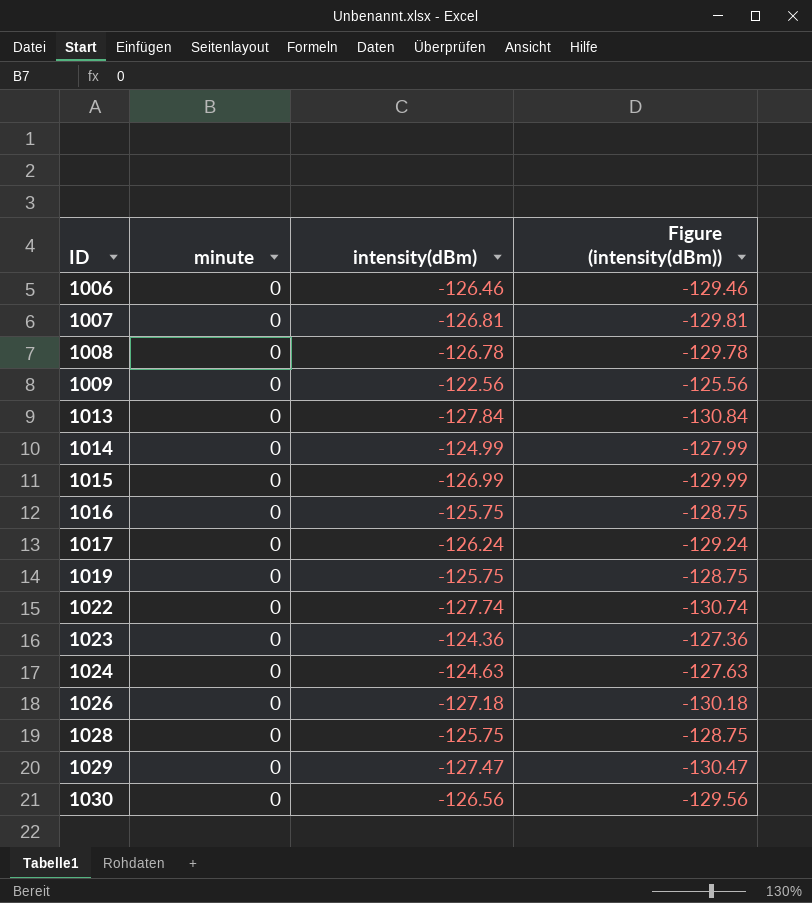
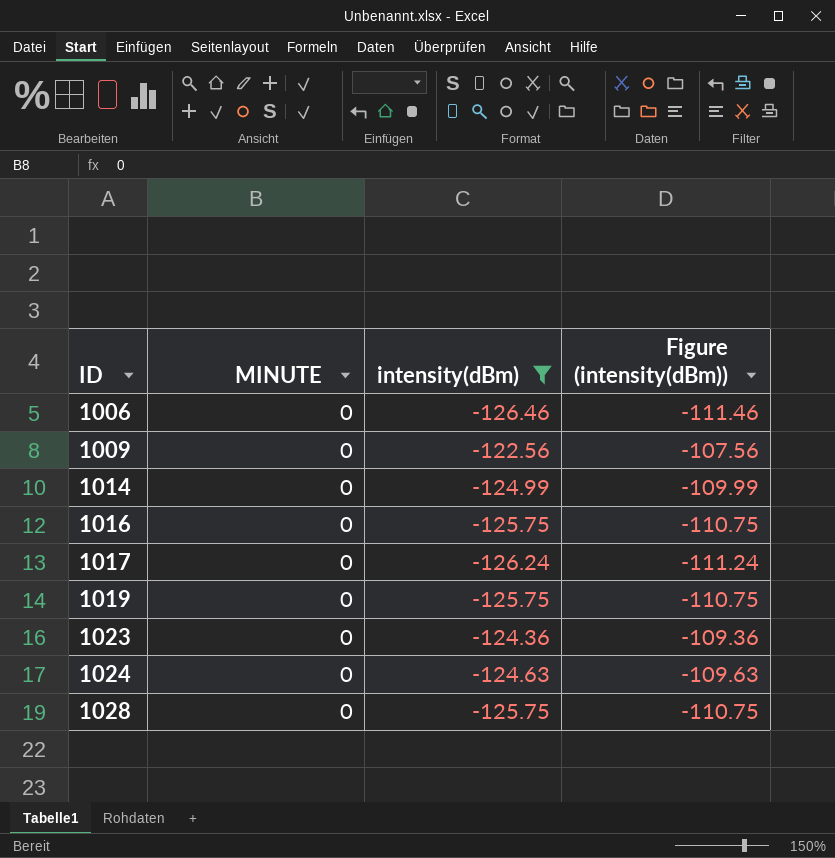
filter: none -> intensity(dBm) >= -126.46
column name: minute -> MINUTE
column Figure (intensity(dBm)) | formula: [intensity(dBm)] - 3 -> [intensity(dBm)] + 15

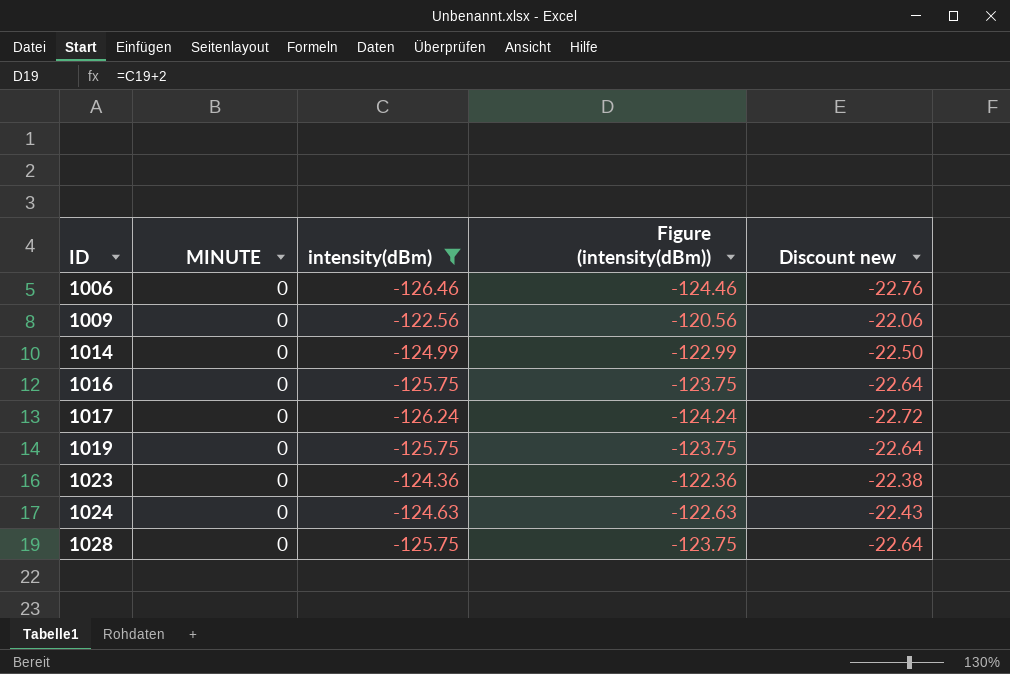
column Figure (intensity(dBm)) | formula: [intensity(dBm)] + 15 -> [intensity(dBm)] + 2
column Discount new | formula: none -> [intensity(dBm)] * 0.18

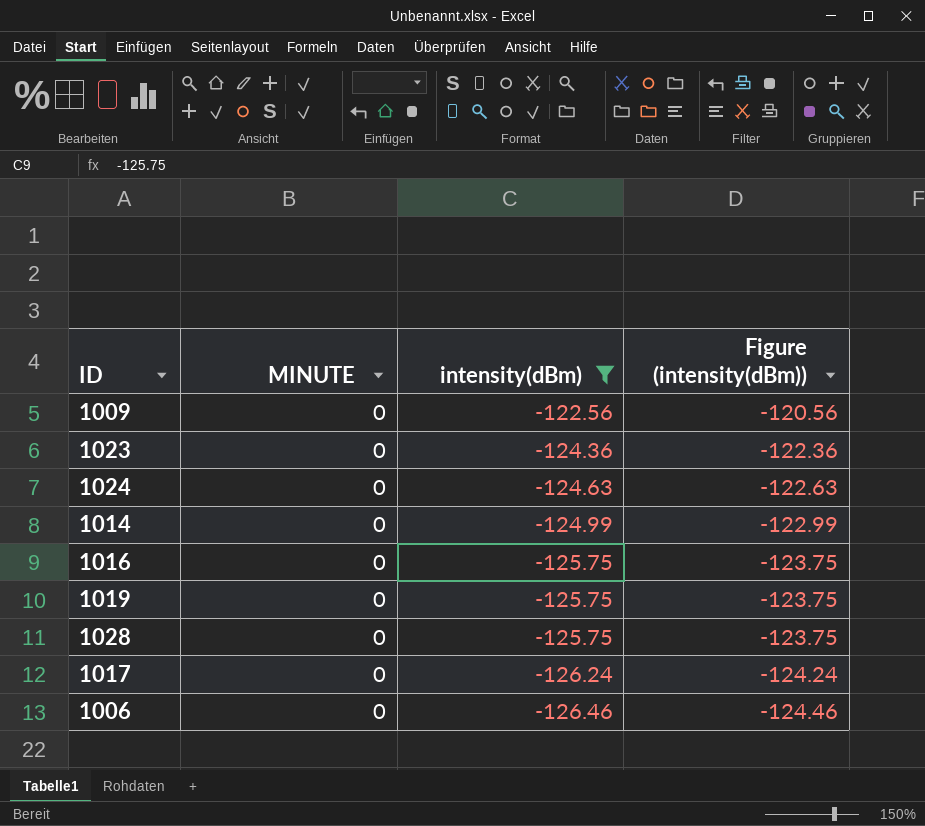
row order: ID ascending -> intensity(dBm) descending
column Discount new | formula: [intensity(dBm)] * 0.18 -> none

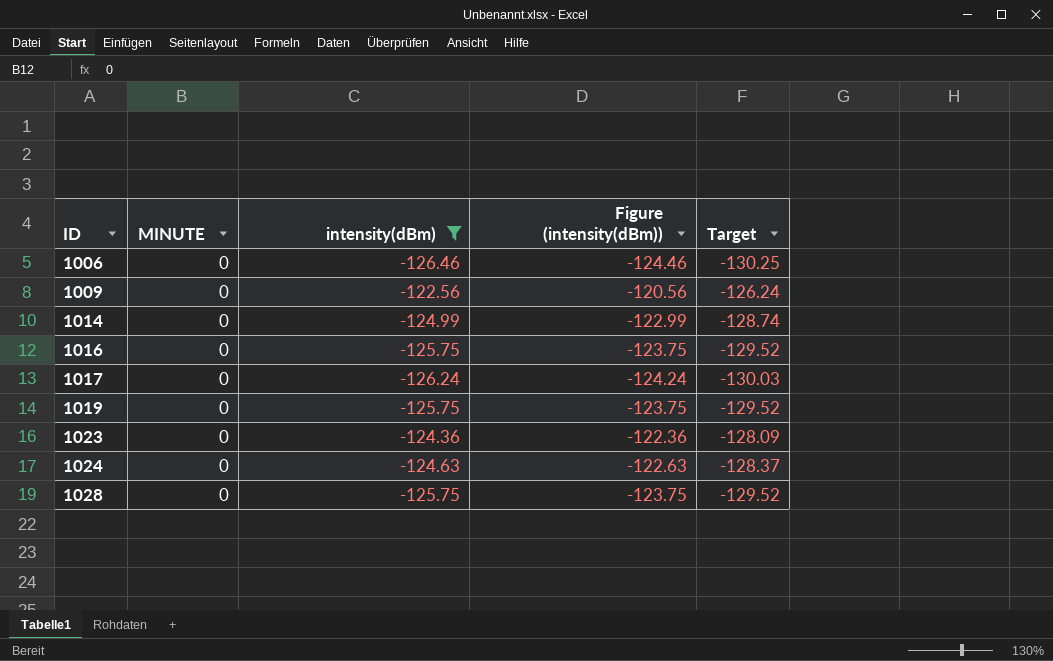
row order: intensity(dBm) descending -> ID ascending
column Target | formula: none -> [intensity(dBm)] * 1.03

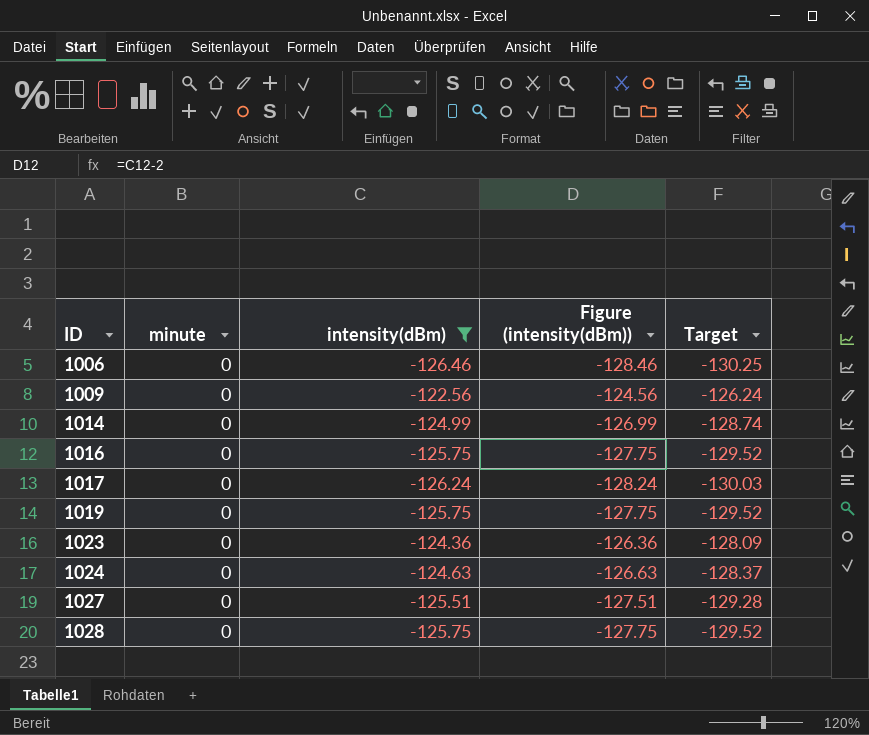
column name: MINUTE -> minute
column Figure (intensity(dBm)) | formula: [intensity(dBm)] + 2 -> [intensity(dBm)] - 2
row 1027: none -> 0 | -125.51 | -127.51 | -129.28

